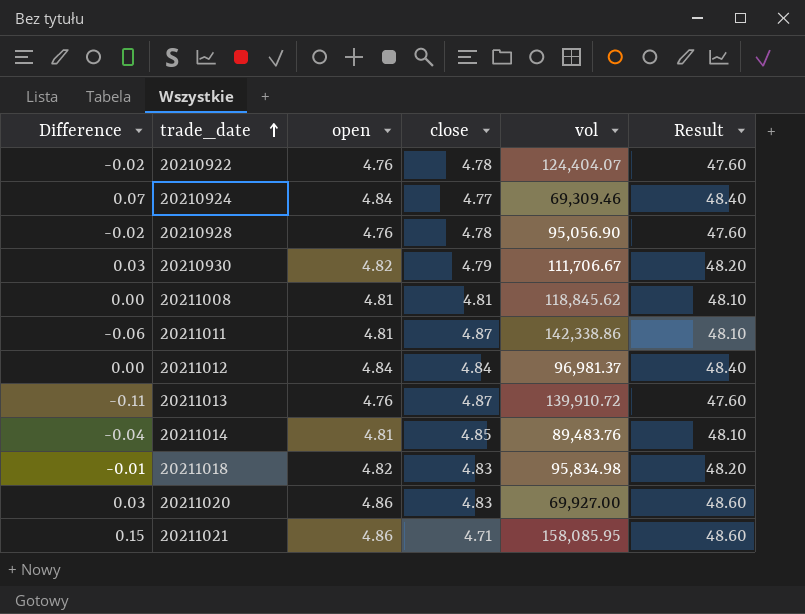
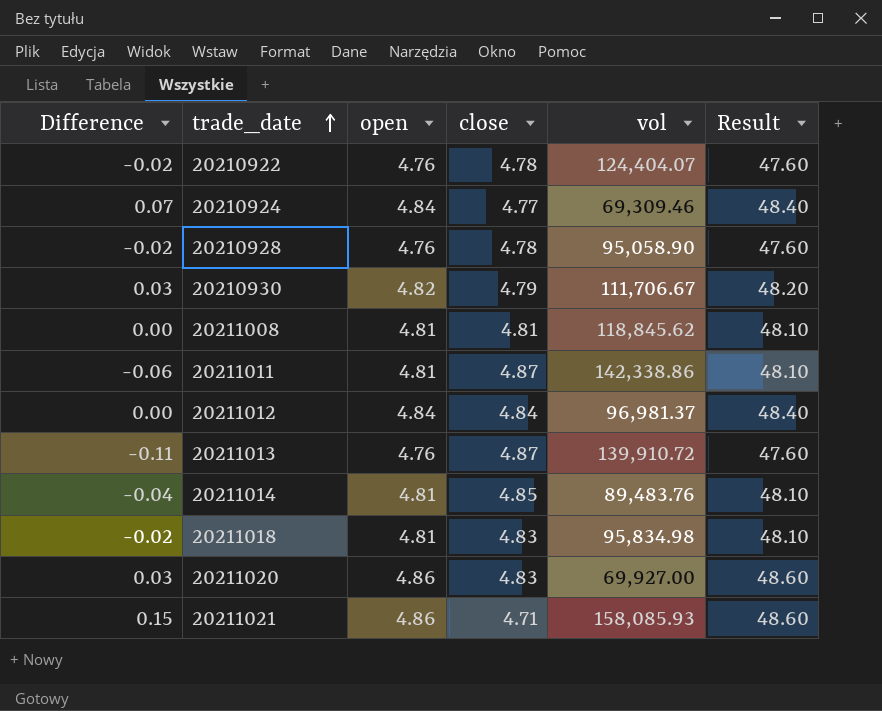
20210928 | vol: 95,056.90 -> 95,058.90
20211018 | Difference: -0.01 -> -0.02
20211018 | open: 4.82 -> 4.81
20211018 | Result: 48.20 -> 48.10
20211021 | vol: 158,085.95 -> 158,085.93

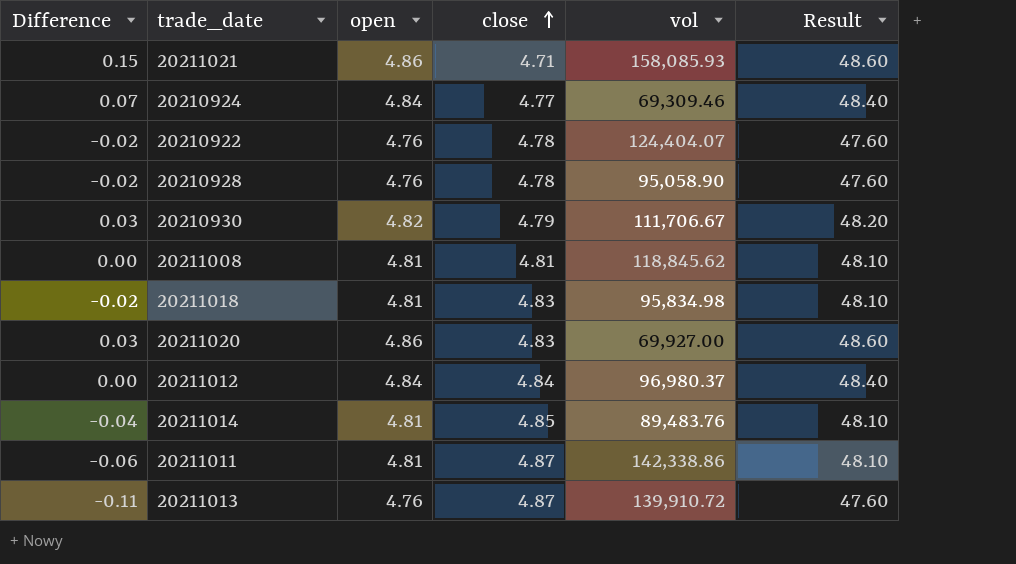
row order: trade_date ascending -> close ascending
20211012 | vol: 96,981.37 -> 96,980.37

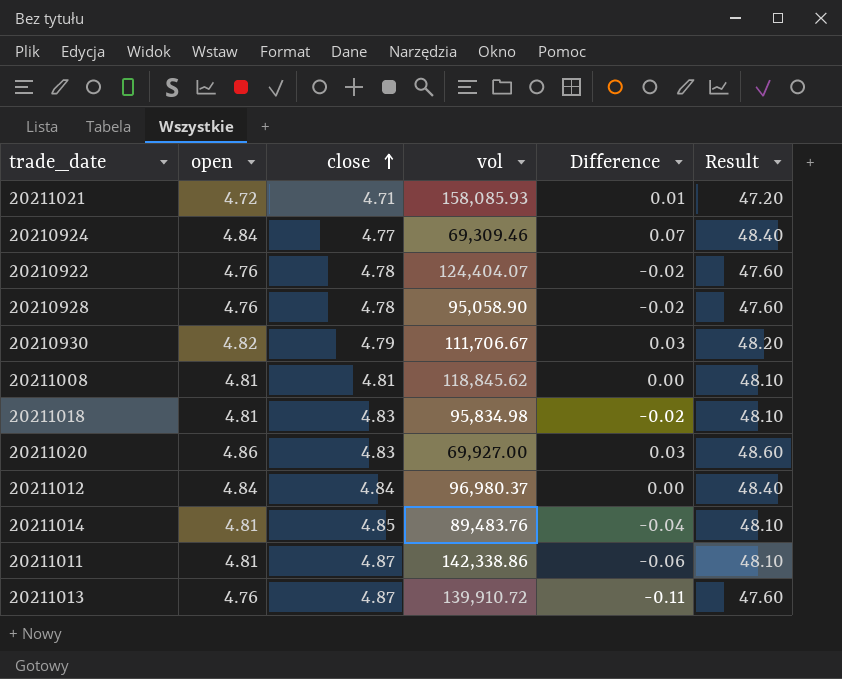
column Difference | position: 1 -> 5
20211021 | open: 4.86 -> 4.72
20211021 | Difference: 0.15 -> 0.01
20211021 | Result: 48.60 -> 47.20

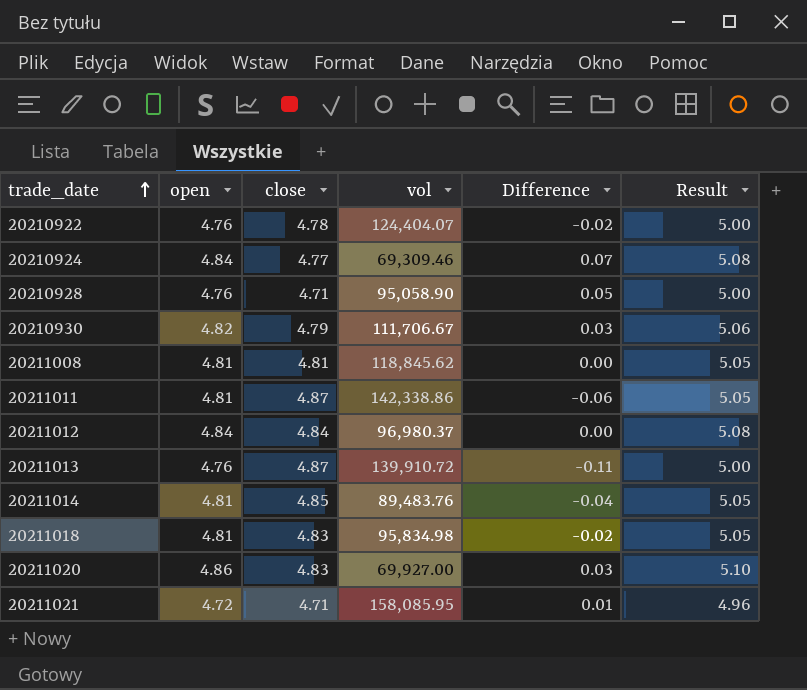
row order: close ascending -> trade_date ascending
column Result | formula: [open] * 10 -> [open] * 1.05
20210928 | close: 4.78 -> 4.71
20210928 | Difference: -0.02 -> 0.05
20211021 | vol: 158,085.93 -> 158,085.95

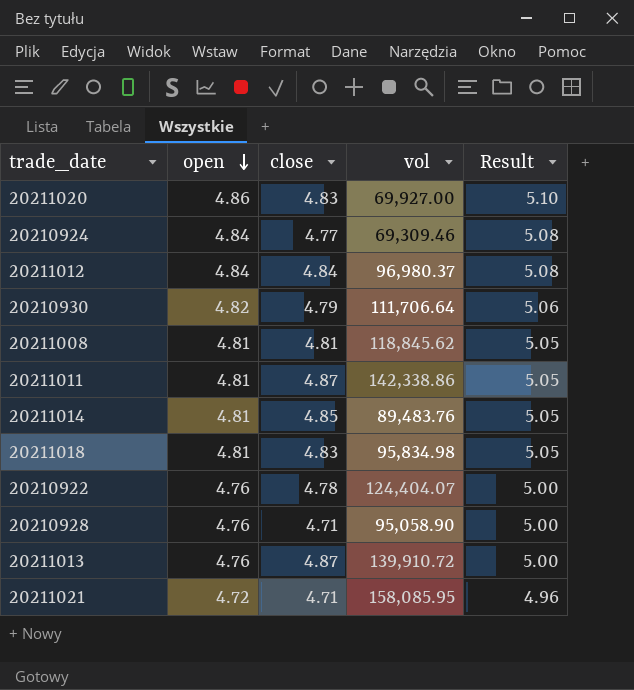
row order: trade_date ascending -> open descending
column Difference | formula: [open] - [close] -> none
20210930 | vol: 111,706.67 -> 111,706.64

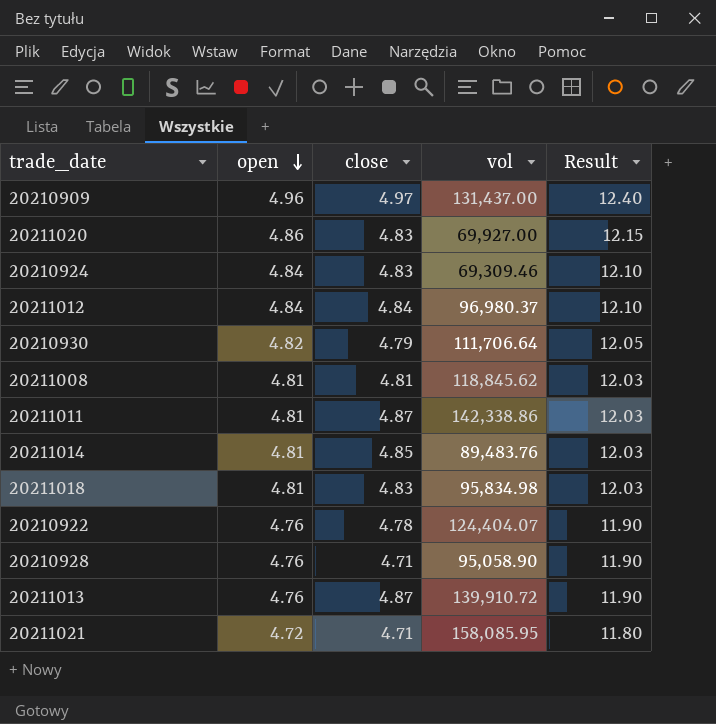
column Result | formula: [open] * 1.05 -> [open] * 2.5
row 20210909: none -> 4.96 | 4.97 | 131,437.00 | 12.40
20210924 | close: 4.77 -> 4.83

